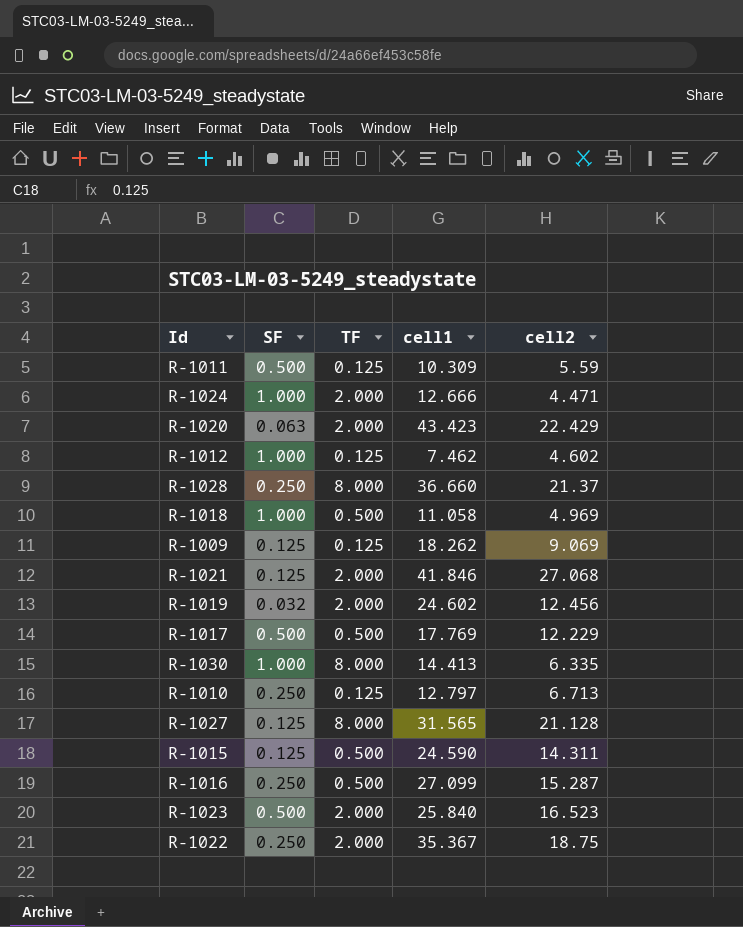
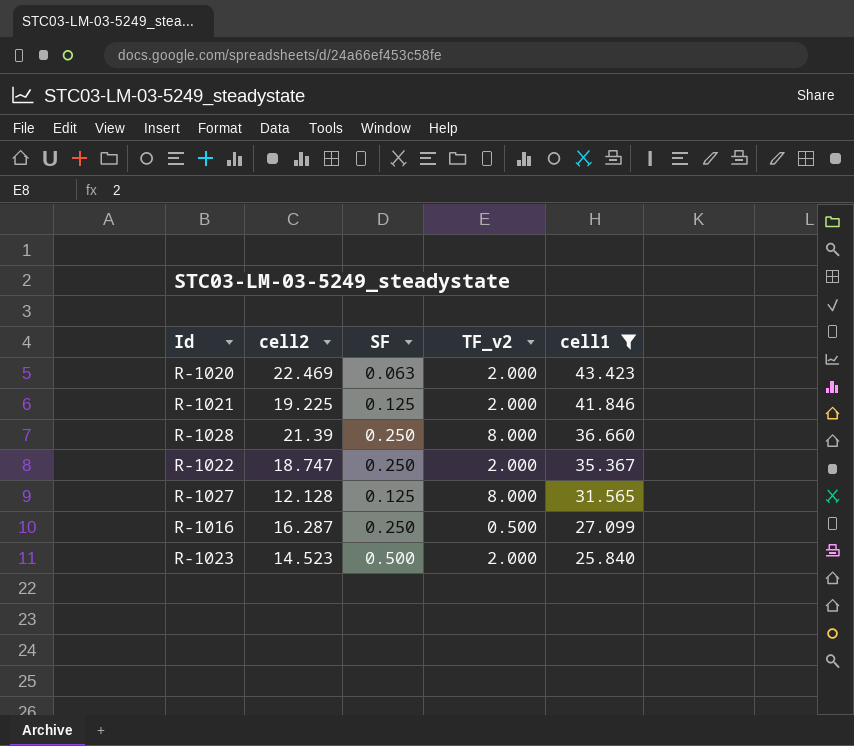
filter: none -> cell1 >= 25.840
row order: none -> cell1 descending
column cell2 | position: 5 -> 2
column name: TF -> TF_v2
R-1020 | cell2: 22.429 -> 22.469
R-1021 | cell2: 27.068 -> 19.225
R-1028 | cell2: 21.37 -> 21.39
R-1022 | cell2: 18.75 -> 18.747
R-1027 | cell2: 21.128 -> 12.128
R-1016 | cell2: 15.287 -> 16.287
R-1023 | cell2: 16.523 -> 14.523

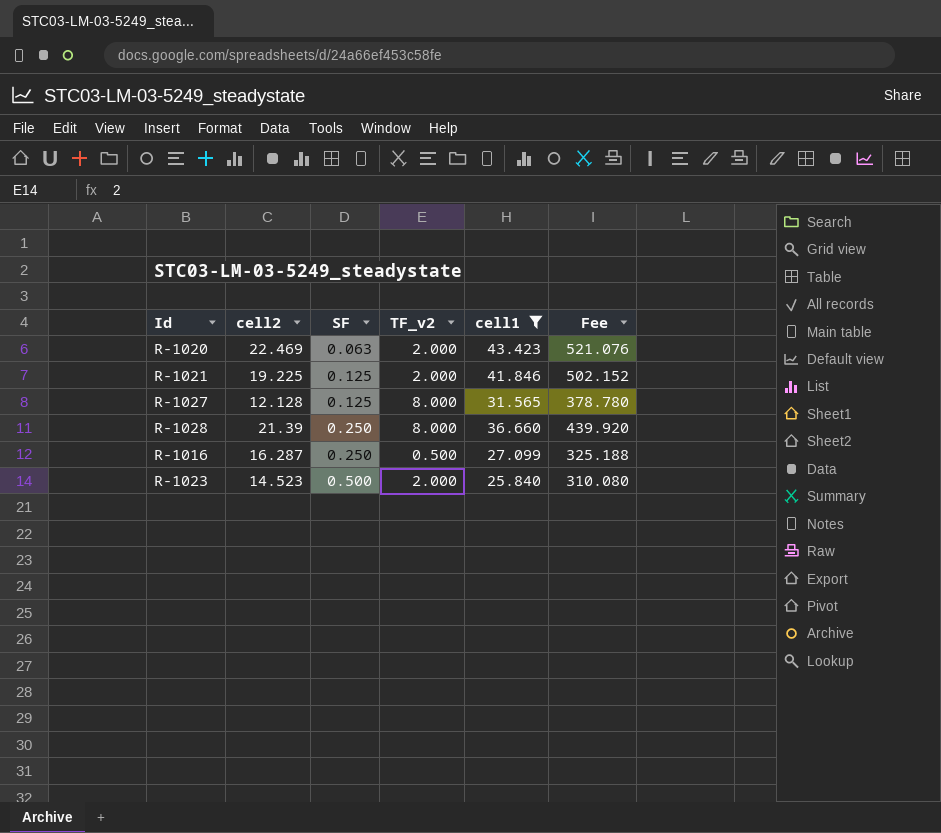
row order: cell1 descending -> SF ascending
column Fee | formula: none -> [cell1] * 12
row R-1022: 18.747 | 0.250 | 2.000 | 35.367 -> none

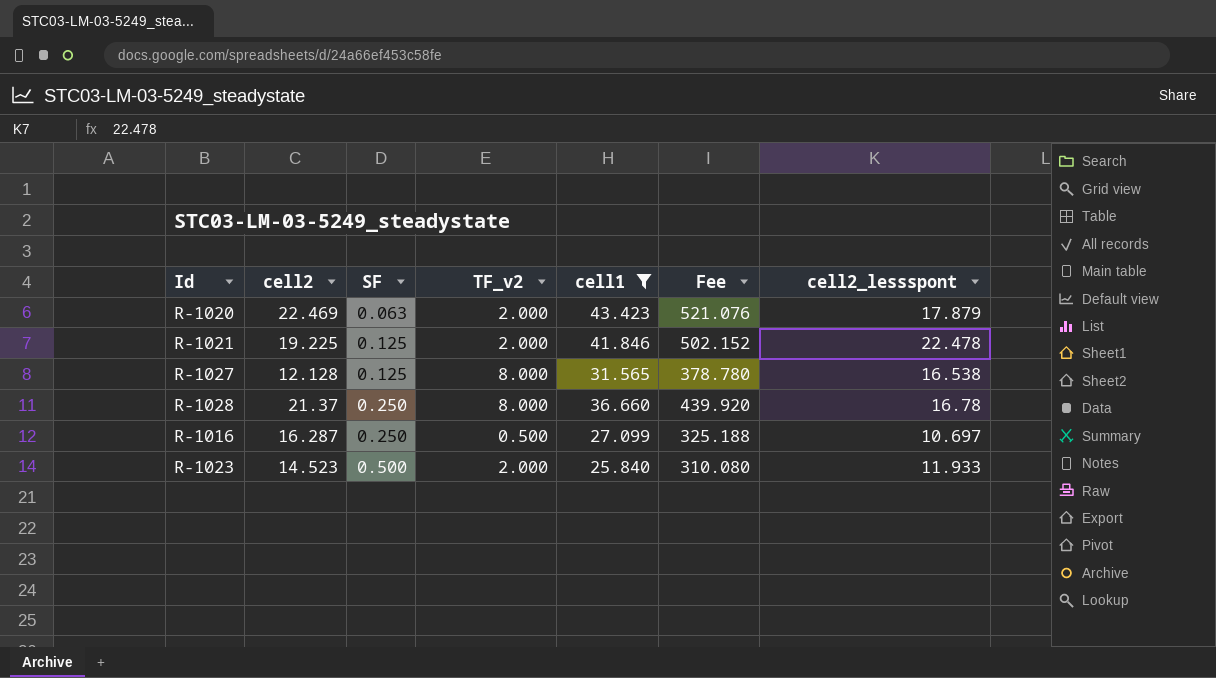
column cell2_lessspont | position: none -> 7
R-1028 | cell2: 21.39 -> 21.37

